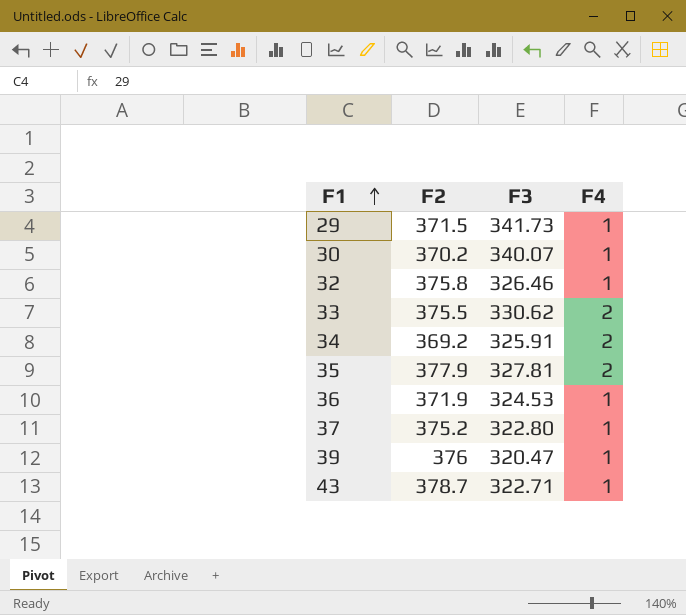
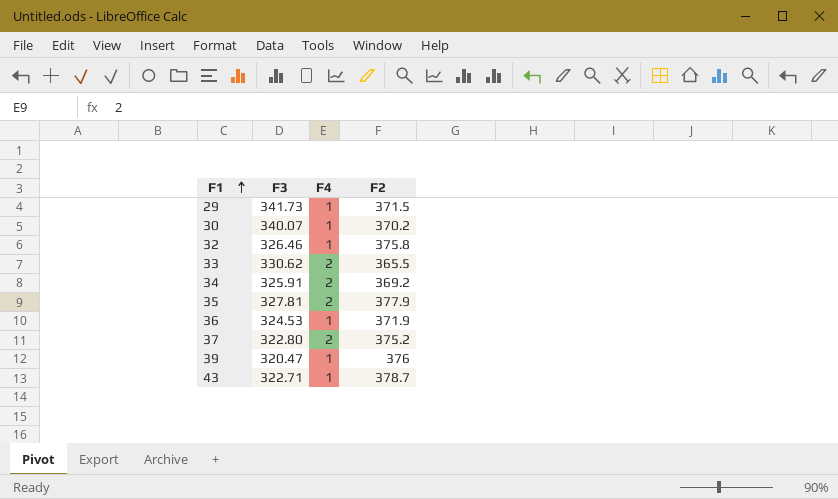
column F2 | position: 2 -> 4
33 | F2: 375.5 -> 365.5
37 | F4: 1 -> 2

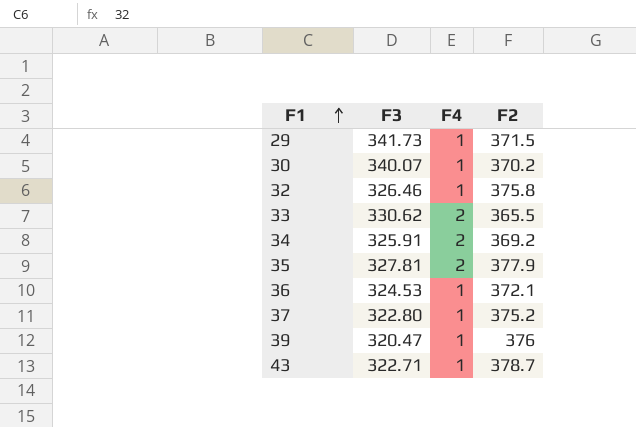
36 | F2: 371.9 -> 372.1
37 | F4: 2 -> 1

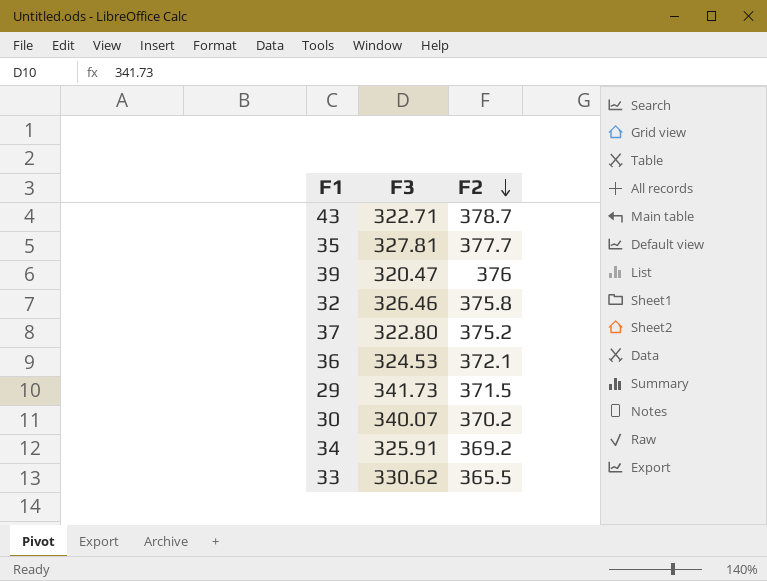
row order: F1 ascending -> F2 descending
column F4 | position: 3 -> none
35 | F2: 377.9 -> 377.7

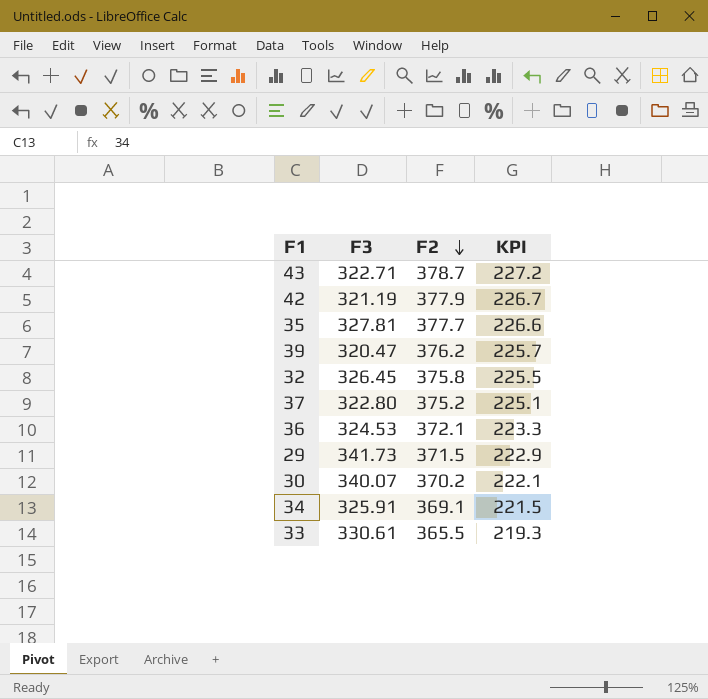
column KPI | formula: none -> [F2] * 0.6
row 42: none -> 321.19 | 377.9 | 226.7
39 | F2: 376 -> 376.2
32 | F3: 326.46 -> 326.45
34 | F2: 369.2 -> 369.1
33 | F3: 330.62 -> 330.61

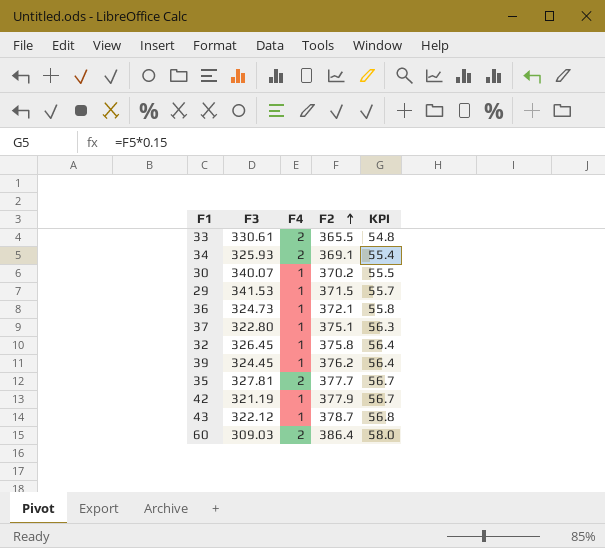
row order: F2 descending -> F2 ascending
column F4 | position: none -> 3
column KPI | formula: [F2] * 0.6 -> [F2] * 0.15
34 | F3: 325.91 -> 325.93
29 | F3: 341.73 -> 341.53
36 | F3: 324.53 -> 324.73
37 | F2: 375.2 -> 375.1
39 | F3: 320.47 -> 324.45
43 | F3: 322.71 -> 322.12
row 60: none -> 309.03 | 2 | 386.4 | 58.0

